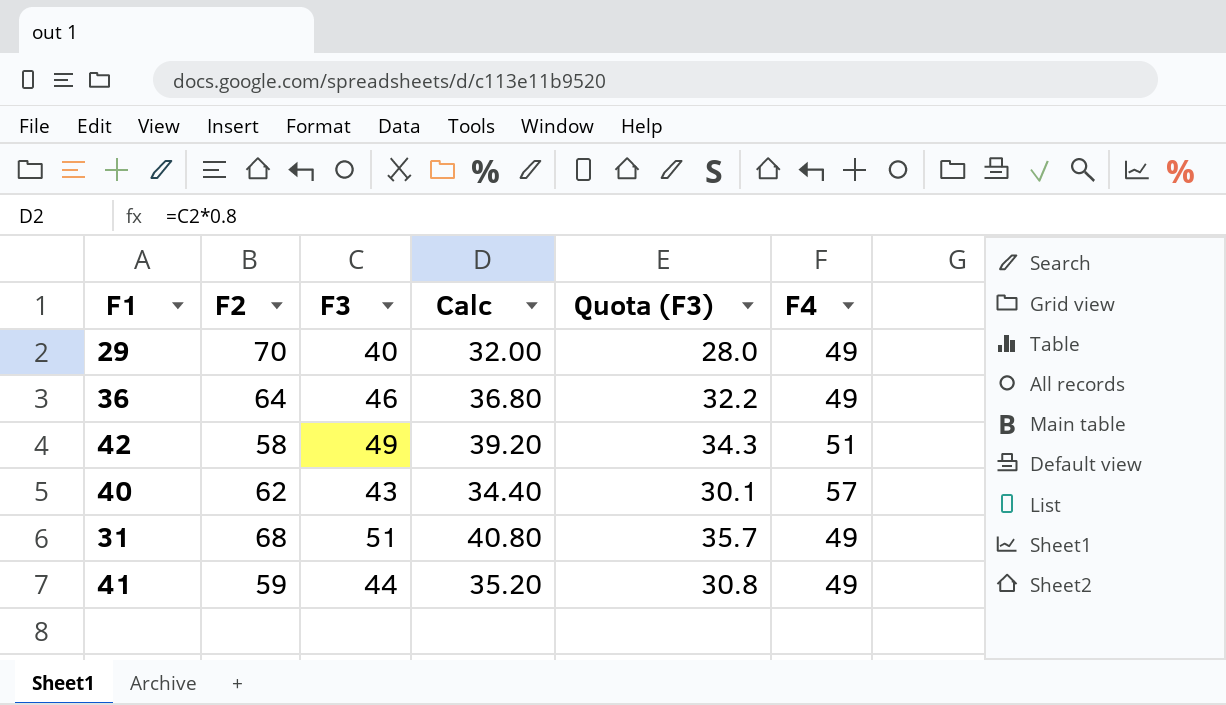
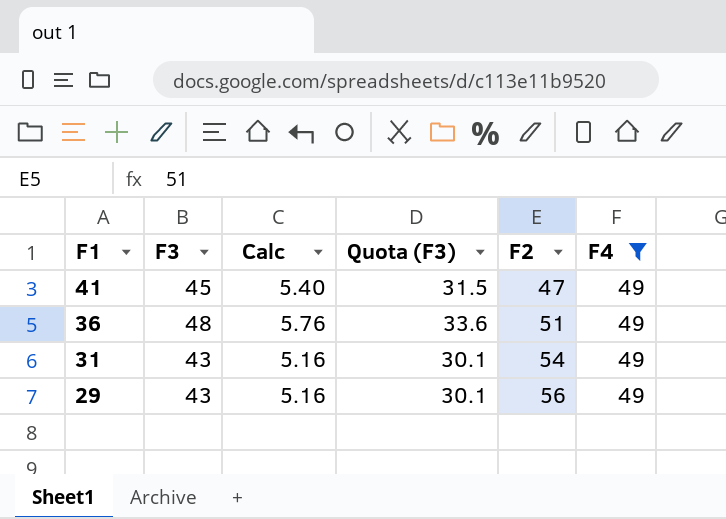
filter: none -> F4 = 49
row order: none -> F1 descending
column Calc | formula: [F3] * 0.8 -> [F3] * 0.12
column F2 | position: 2 -> 5
41 | F3: 44 -> 45
41 | Quota (F3): 30.8 -> 31.5
41 | F2: 59 -> 47
36 | F3: 46 -> 48
36 | Quota (F3): 32.2 -> 33.6
36 | F2: 64 -> 51
31 | F3: 51 -> 43
31 | Quota (F3): 35.7 -> 30.1
31 | F2: 68 -> 54
29 | F3: 40 -> 43
29 | Quota (F3): 28.0 -> 30.1
29 | F2: 70 -> 56

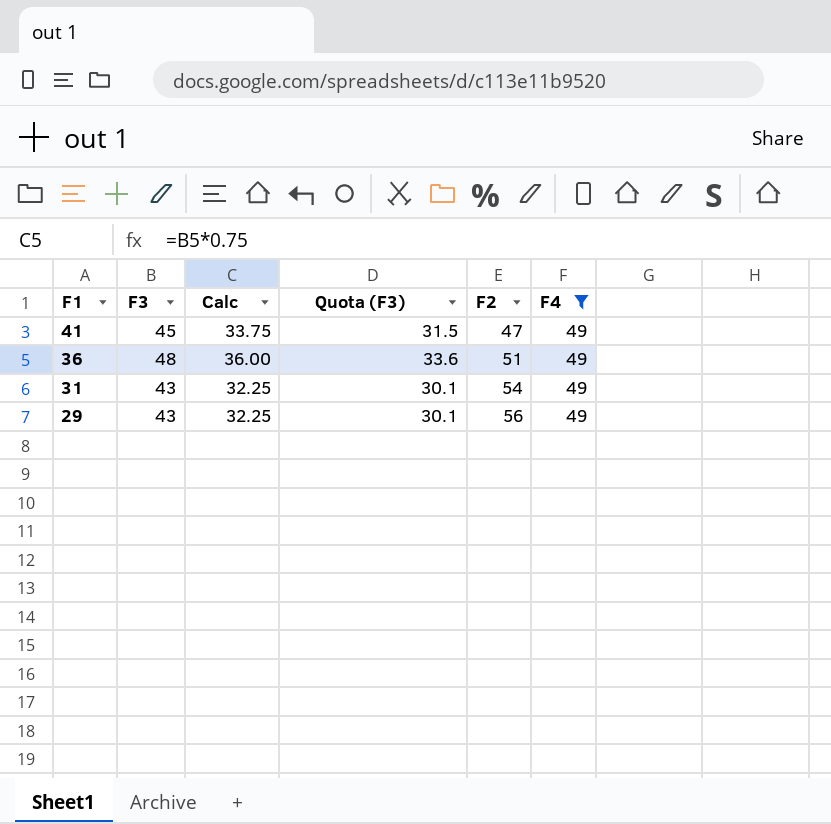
column Calc | formula: [F3] * 0.12 -> [F3] * 0.75

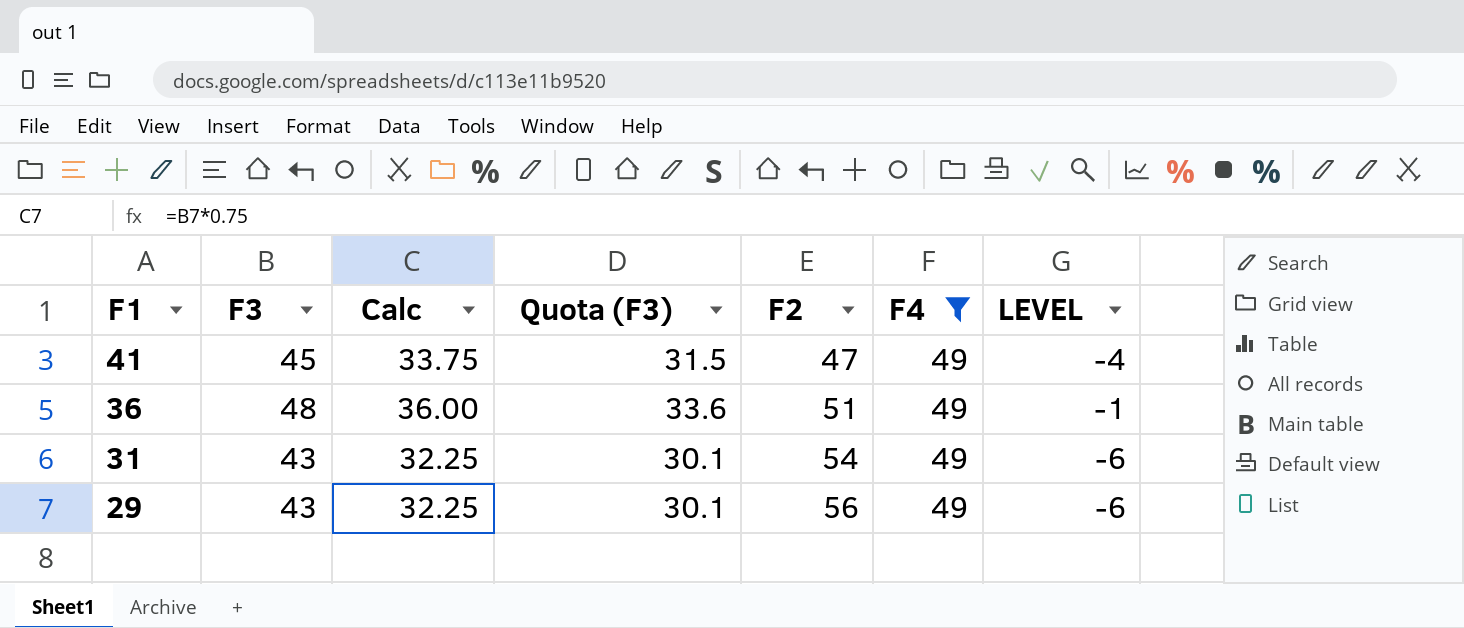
column LEVEL | formula: none -> [F3] - [F4]

